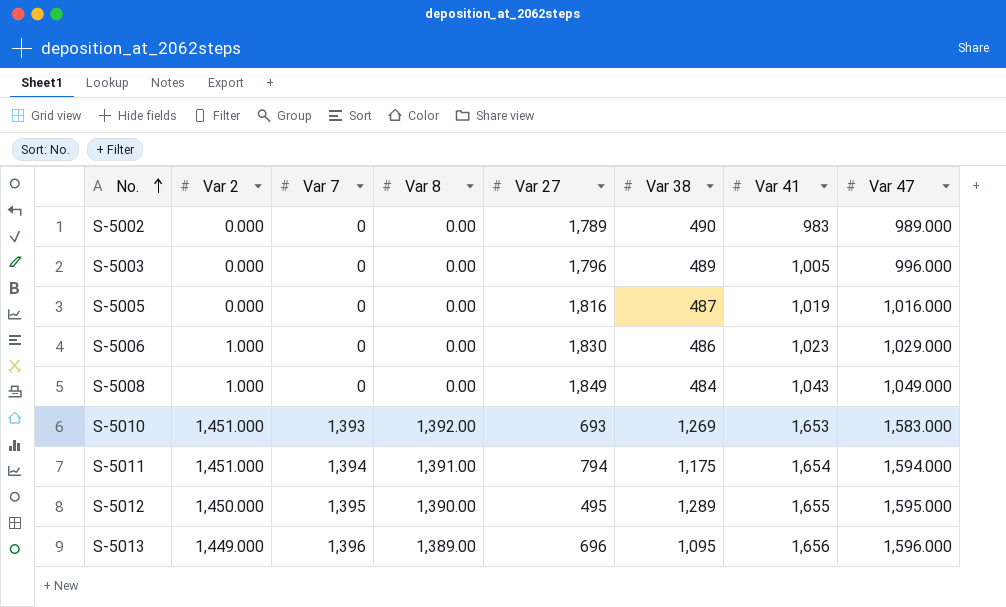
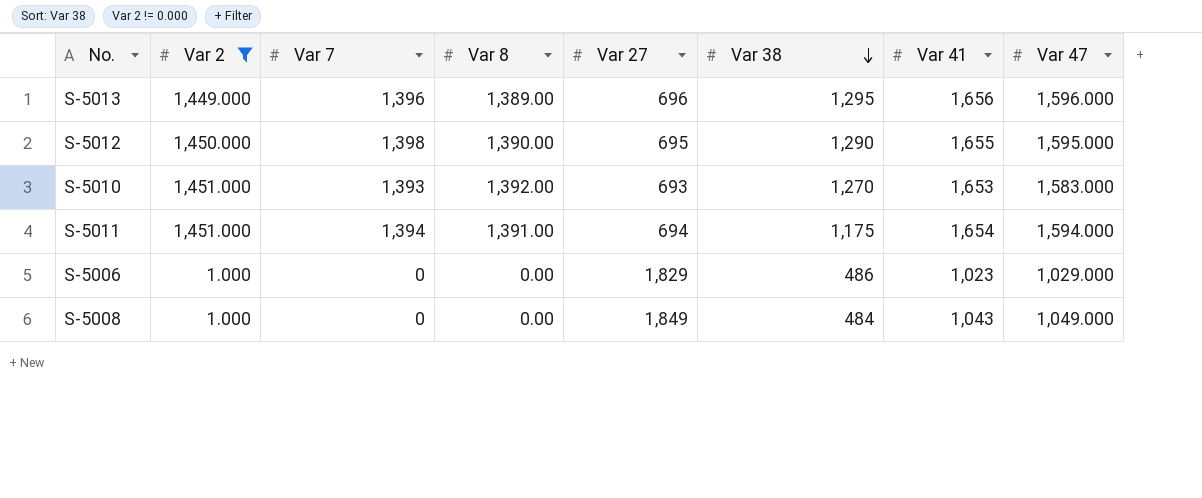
filter: none -> Var 2 != 0.000
row order: No. ascending -> Var 38 descending
S-5013 | Var 38: 1,095 -> 1,295
S-5012 | Var 7: 1,395 -> 1,398
S-5012 | Var 27: 495 -> 695
S-5012 | Var 38: 1,289 -> 1,290
S-5010 | Var 38: 1,269 -> 1,270
S-5011 | Var 27: 794 -> 694
S-5006 | Var 27: 1,830 -> 1,829

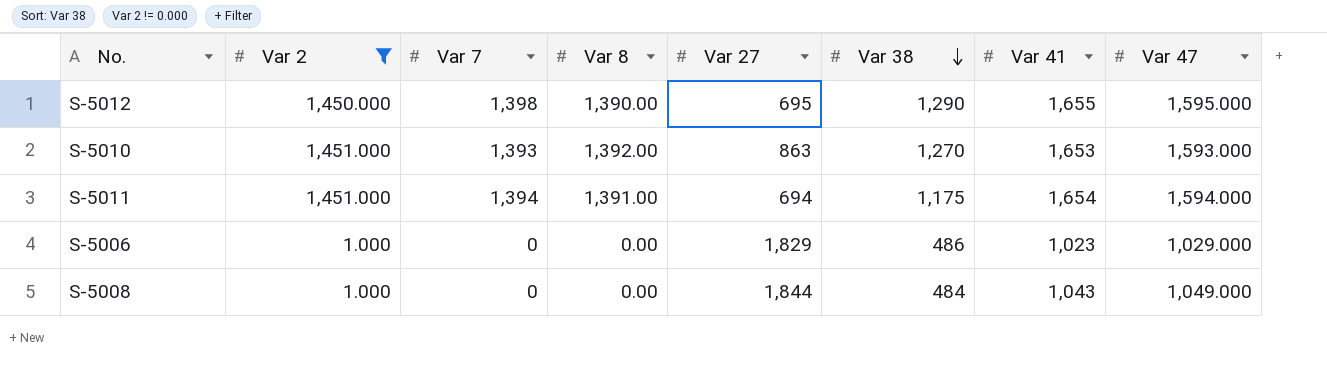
row S-5013: 1,449.000 | 1,396 | 1,389.00 | 696 | 1,295 | 1,656 | 1,596.000 -> none
S-5010 | Var 27: 693 -> 863
S-5010 | Var 47: 1,583.000 -> 1,593.000
S-5008 | Var 27: 1,849 -> 1,844

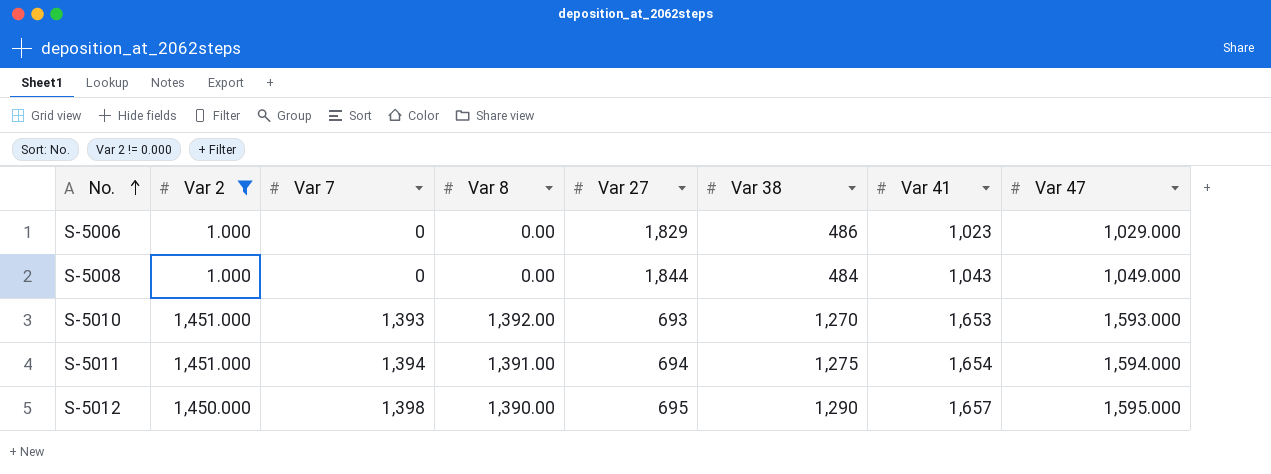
row order: Var 38 descending -> No. ascending
S-5010 | Var 27: 863 -> 693
S-5011 | Var 38: 1,175 -> 1,275
S-5012 | Var 41: 1,655 -> 1,657

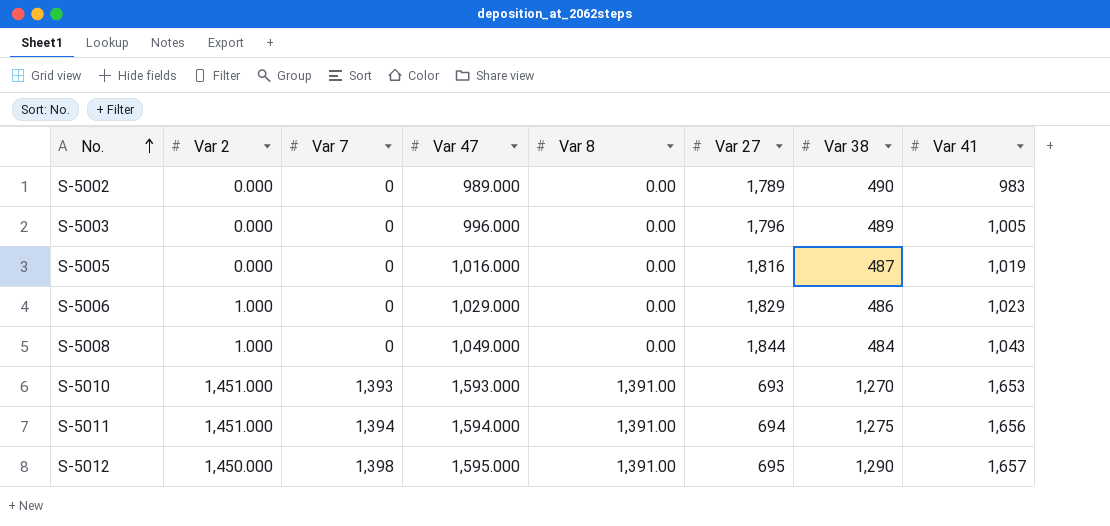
filter: Var 2 != 0.000 -> none
column Var 47 | position: 8 -> 4
S-5010 | Var 8: 1,392.00 -> 1,391.00
S-5011 | Var 41: 1,654 -> 1,656
S-5012 | Var 8: 1,390.00 -> 1,391.00

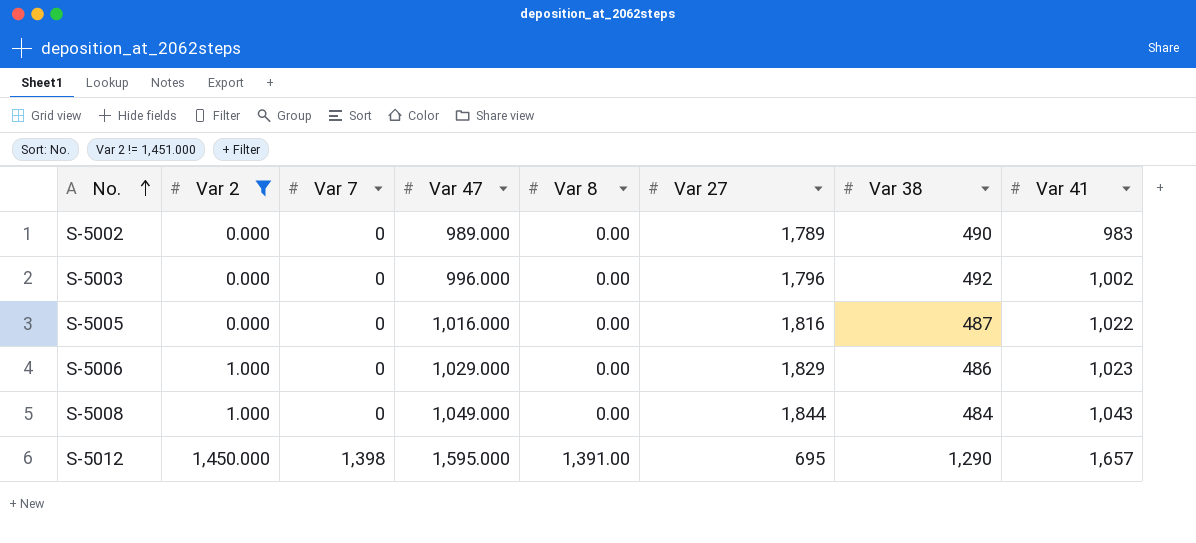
filter: none -> Var 2 != 1,451.000
S-5003 | Var 38: 489 -> 492
S-5003 | Var 41: 1,005 -> 1,002
S-5005 | Var 41: 1,019 -> 1,022

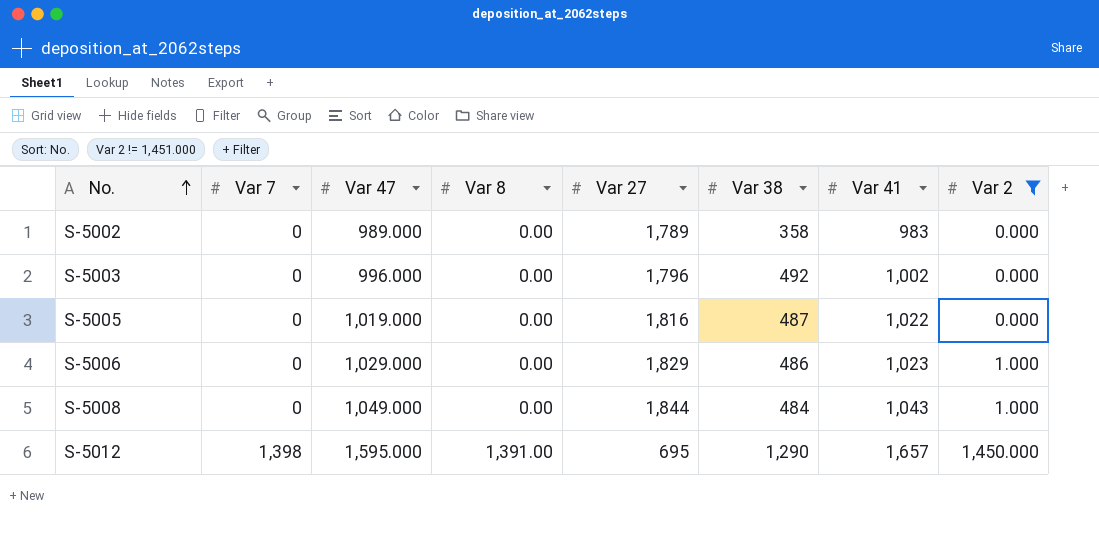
column Var 2 | position: 2 -> 8
S-5002 | Var 38: 490 -> 358
S-5005 | Var 47: 1,016.000 -> 1,019.000

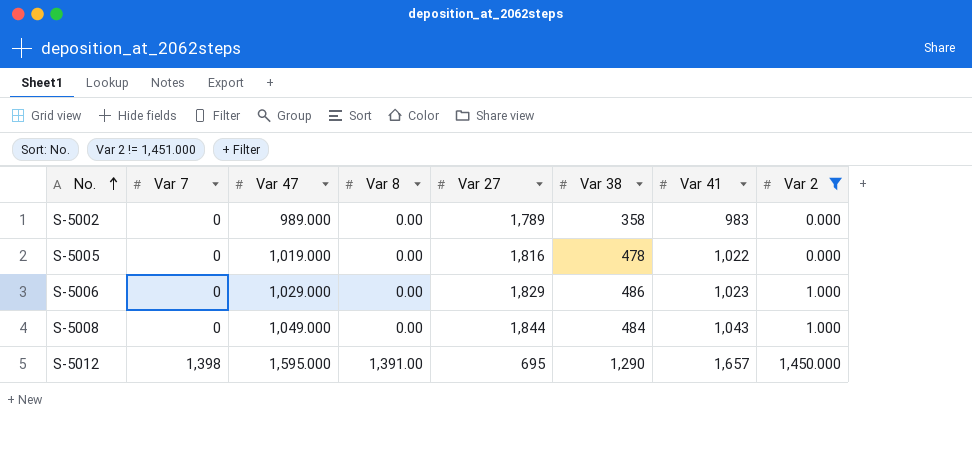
row S-5003: 0 | 996.000 | 0.00 | 1,796 | 492 | 1,002 | 0.000 -> none
S-5005 | Var 38: 487 -> 478

